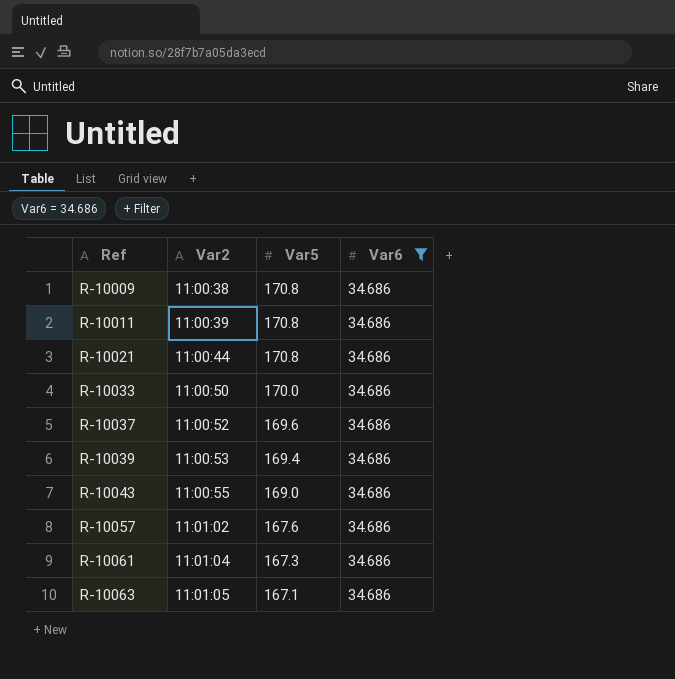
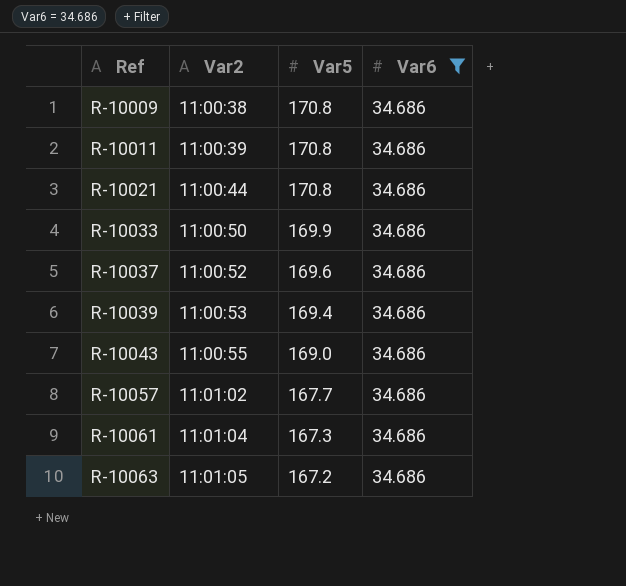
R-10033 | Var5: 170.0 -> 169.9
R-10057 | Var5: 167.6 -> 167.7
R-10063 | Var5: 167.1 -> 167.2

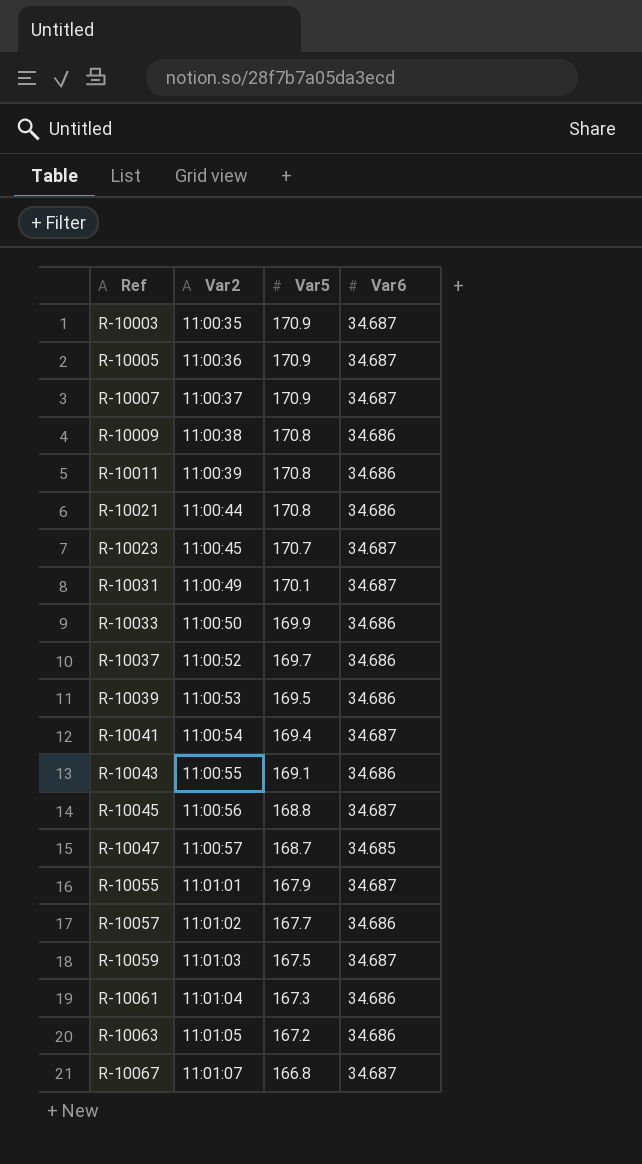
filter: Var6 = 34.686 -> none
R-10037 | Var5: 169.6 -> 169.7
R-10039 | Var5: 169.4 -> 169.5
R-10043 | Var5: 169.0 -> 169.1

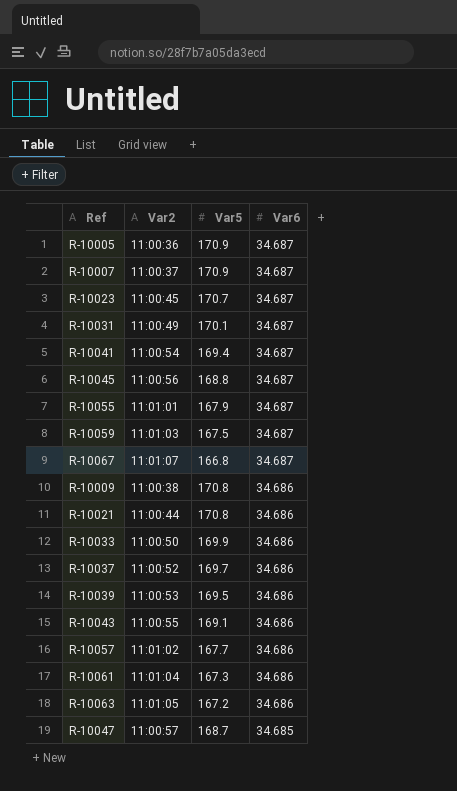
row order: Ref ascending -> Var6 descending
row R-10003: 11:00:35 | 170.9 | 34.687 -> none
row R-10011: 11:00:39 | 170.8 | 34.686 -> none

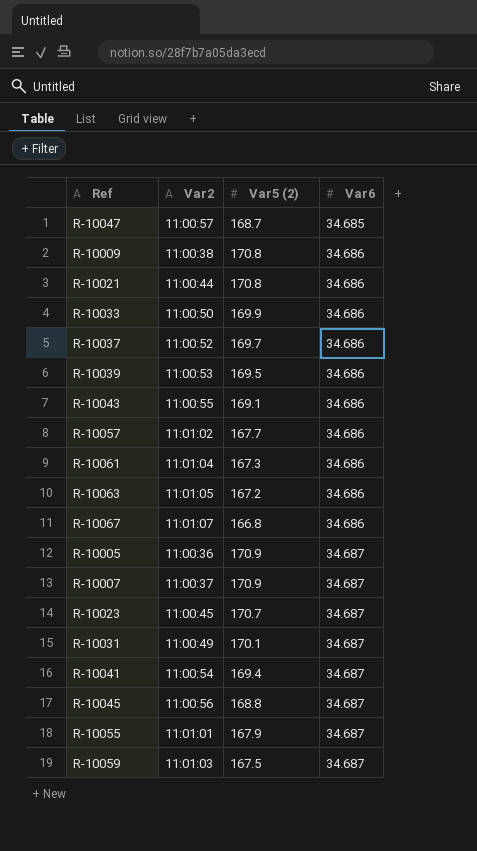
row order: Var6 descending -> Var6 ascending
column name: Var5 -> Var5 (2)
R-10067 | Var6: 34.687 -> 34.686

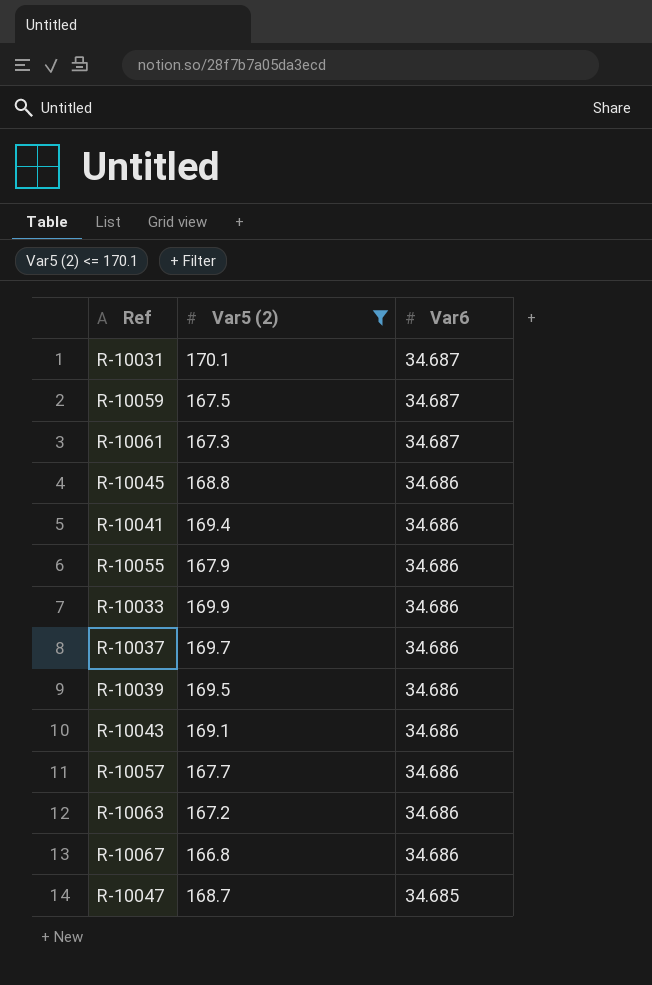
filter: none -> Var5 (2) <= 170.1
row order: Var6 ascending -> Var6 descending
column Var2 | position: 2 -> none
R-10061 | Var6: 34.686 -> 34.687
R-10045 | Var6: 34.687 -> 34.686
R-10041 | Var6: 34.687 -> 34.686
R-10055 | Var6: 34.687 -> 34.686

